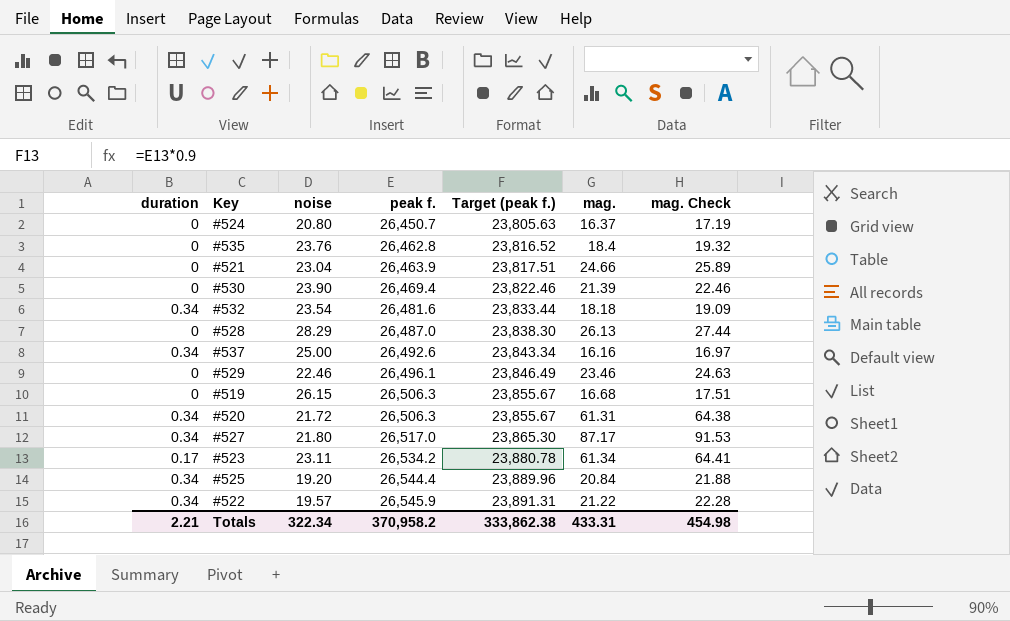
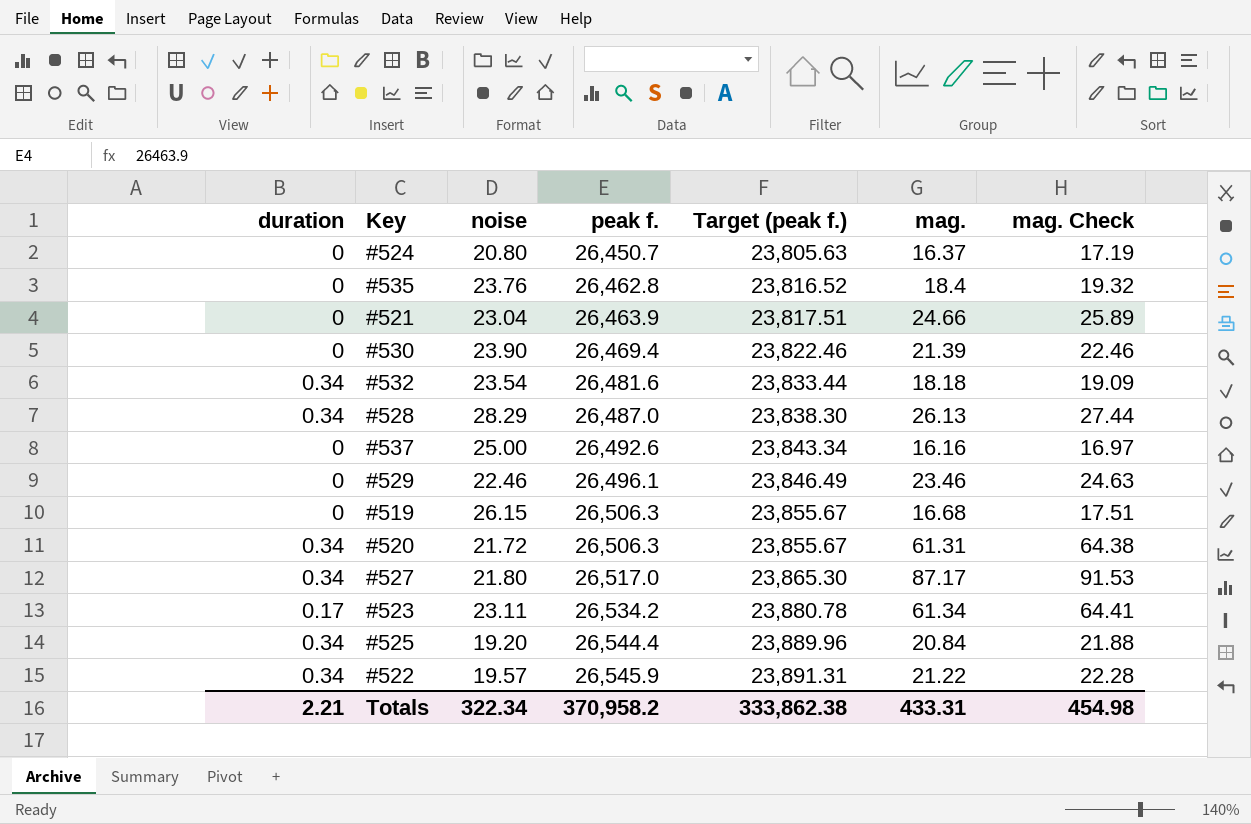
#528 | duration: 0 -> 0.34
#537 | duration: 0.34 -> 0

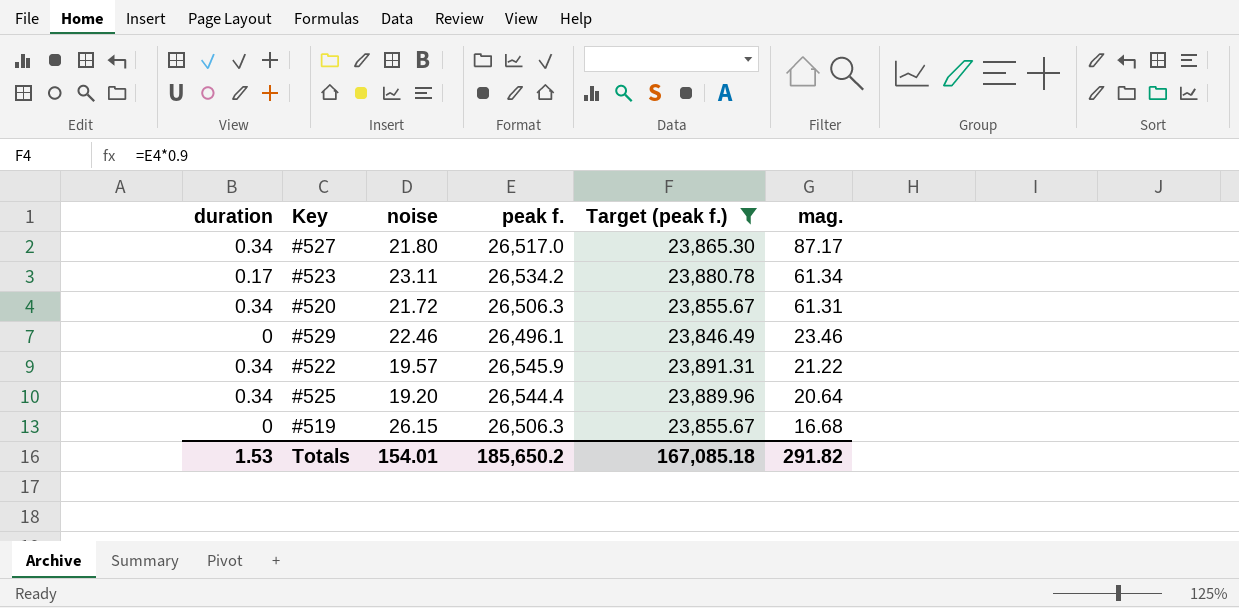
filter: none -> Target (peak f.) >= 23,846.49
row order: peak f. ascending -> mag. descending
column mag. Check | formula: [mag.] * 1.05 -> none
#525 | mag.: 20.84 -> 20.64
Totals | duration: 2.21 -> 1.53
Totals | noise: 322.34 -> 154.01
Totals | peak f.: 370,958.2 -> 185,650.2
Totals | Target (peak f.): 333,862.38 -> 167,085.18
Totals | mag.: 433.31 -> 291.82

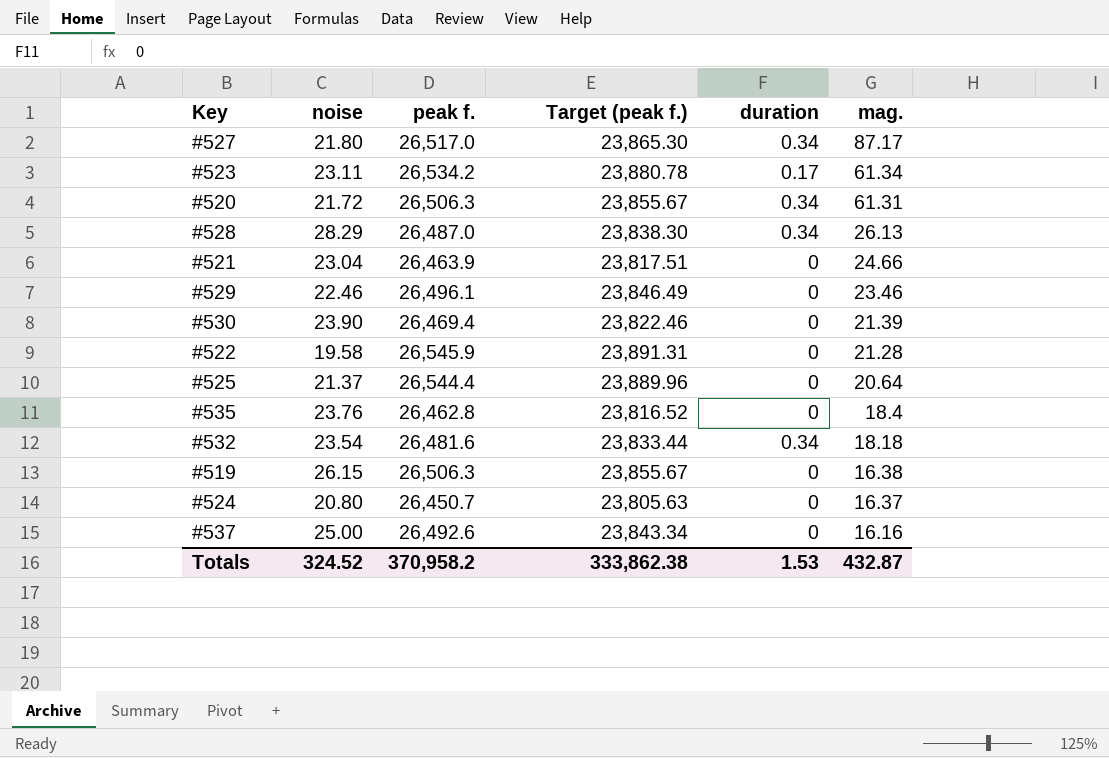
filter: Target (peak f.) >= 23,846.49 -> none
column duration | position: 1 -> 5
#522 | noise: 19.57 -> 19.58
#522 | duration: 0.34 -> 0
#522 | mag.: 21.22 -> 21.28
#525 | noise: 19.20 -> 21.37
#525 | duration: 0.34 -> 0
#519 | mag.: 16.68 -> 16.38
Totals | noise: 154.01 -> 324.52
Totals | peak f.: 185,650.2 -> 370,958.2
Totals | Target (peak f.): 167,085.18 -> 333,862.38
Totals | mag.: 291.82 -> 432.87

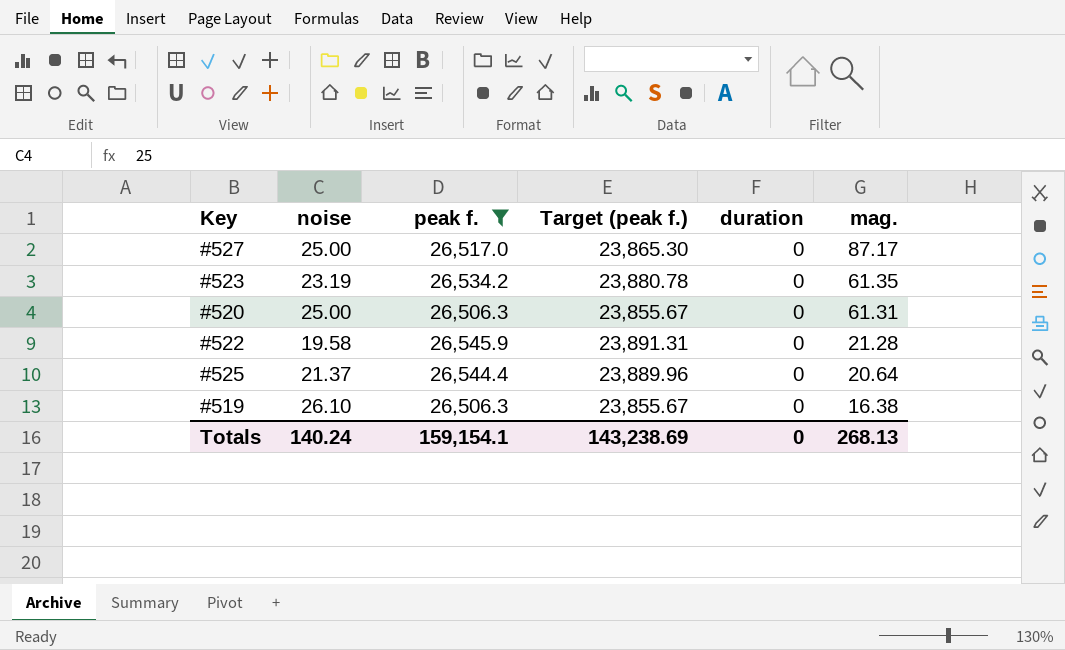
filter: none -> peak f. >= 26,506.3
#527 | noise: 21.80 -> 25.00
#527 | duration: 0.34 -> 0
#523 | noise: 23.11 -> 23.19
#523 | duration: 0.17 -> 0
#523 | mag.: 61.34 -> 61.35
#520 | noise: 21.72 -> 25.00
#520 | duration: 0.34 -> 0
#519 | noise: 26.15 -> 26.10
Totals | noise: 324.52 -> 140.24
Totals | peak f.: 370,958.2 -> 159,154.1
Totals | Target (peak f.): 333,862.38 -> 143,238.69
Totals | duration: 1.53 -> 0
Totals | mag.: 432.87 -> 268.13

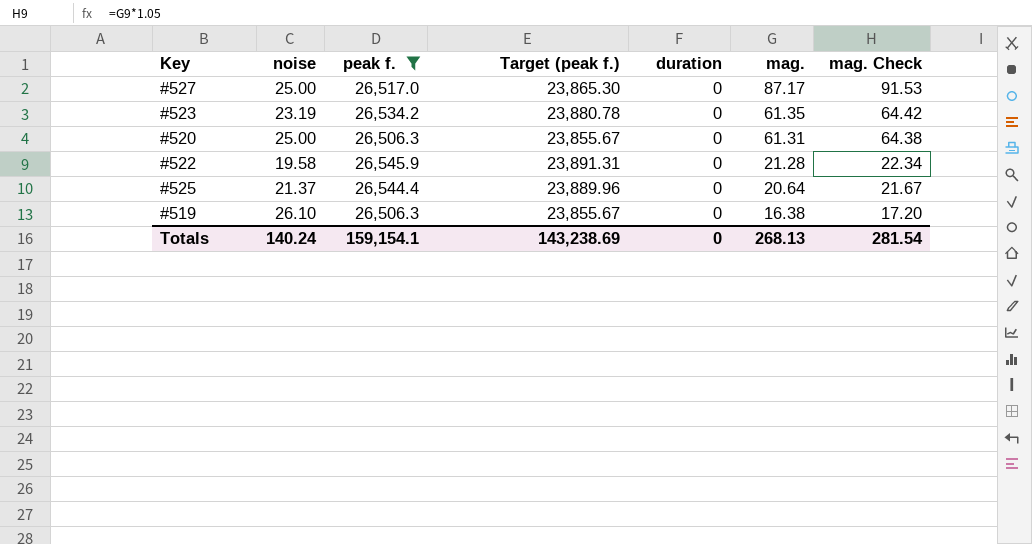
column mag. Check | formula: none -> [mag.] * 1.05

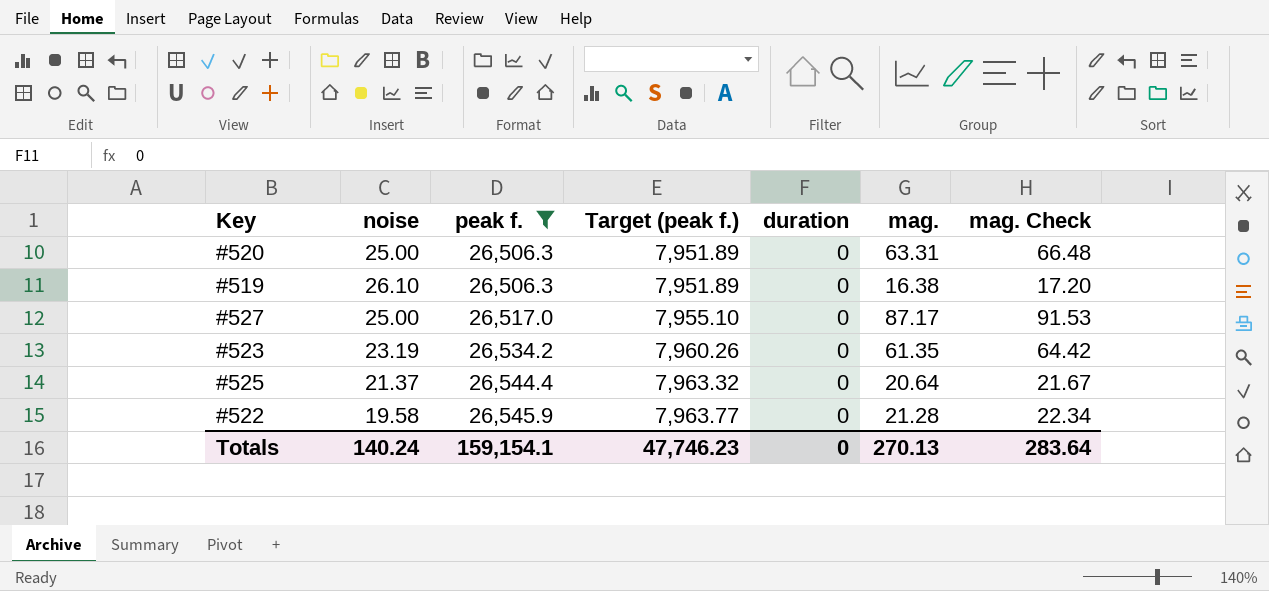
row order: mag. descending -> peak f. ascending
column Target (peak f.) | formula: [peak f.] * 0.9 -> [peak f.] * 0.3
#520 | mag.: 61.31 -> 63.31
#520 | mag. Check: 64.38 -> 66.48
Totals | Target (peak f.): 143,238.69 -> 47,746.23
Totals | mag.: 268.13 -> 270.13
Totals | mag. Check: 281.54 -> 283.64

